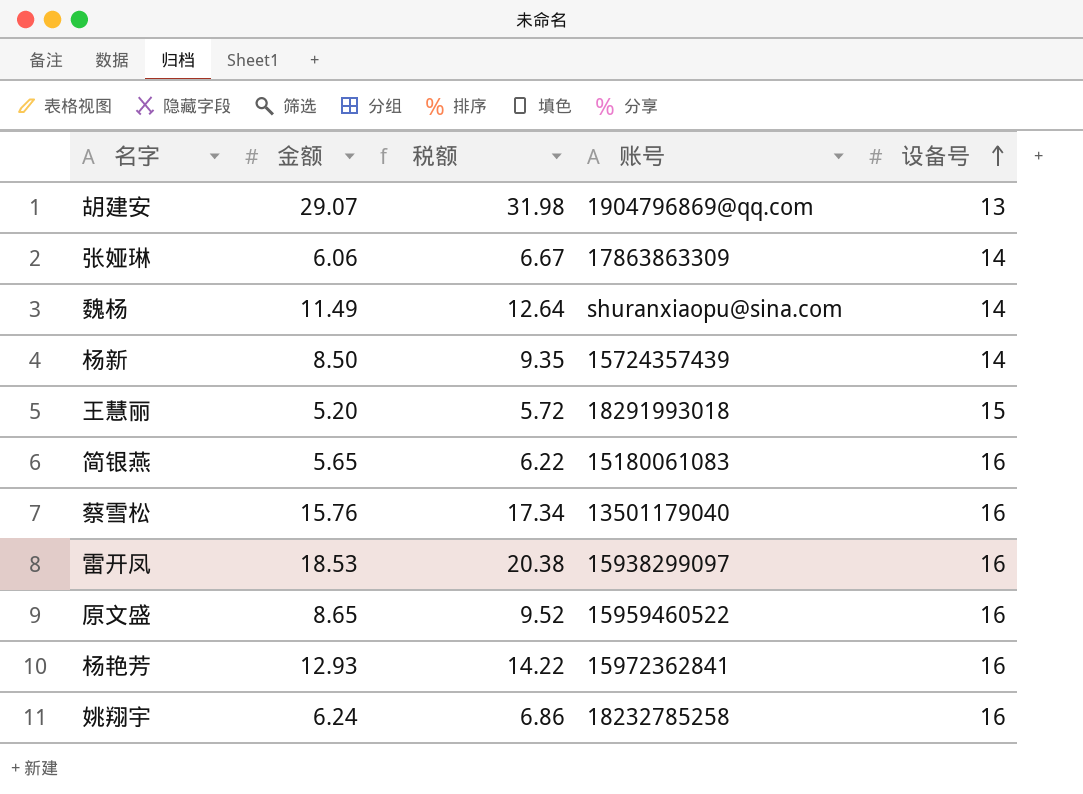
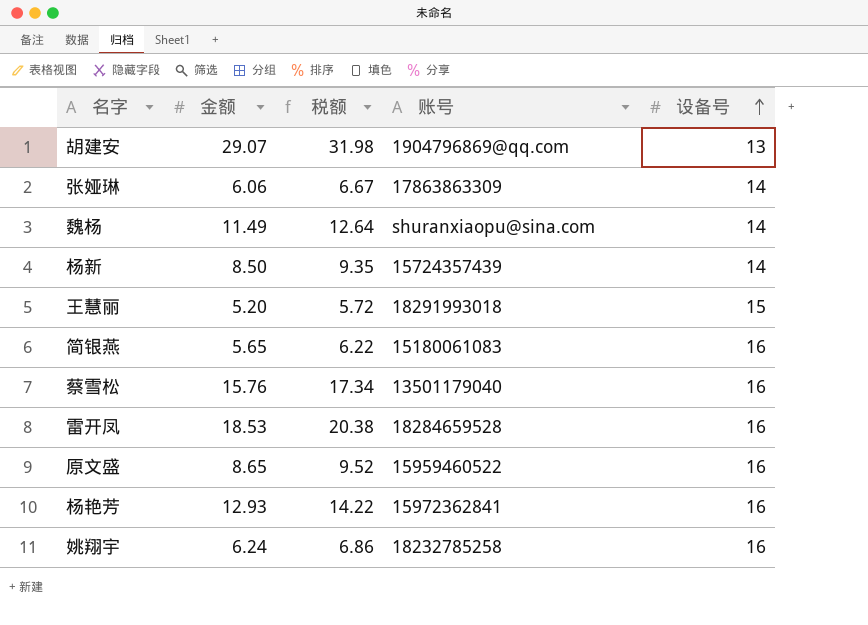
雷开凤 | 账号: 15938299097 -> 18284659528

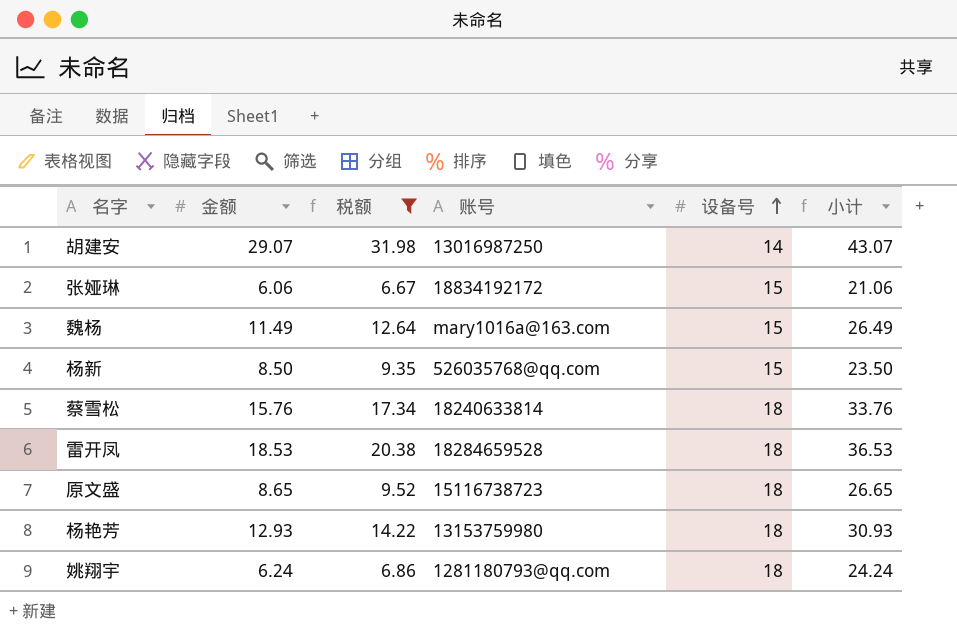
filter: none -> 税额 >= 6.67
column 小计 | formula: none -> [金额] + [设备号]
胡建安 | 账号: 1904796869@qq.com -> 13016987250
胡建安 | 设备号: 13 -> 14
张娅琳 | 账号: 17863863309 -> 18834192172
张娅琳 | 设备号: 14 -> 15
魏杨 | 账号: shuranxiaopu@sina.com -> mary1016a@163.com
魏杨 | 设备号: 14 -> 15
杨新 | 账号: 15724357439 -> 526035768@qq.com
杨新 | 设备号: 14 -> 15
蔡雪松 | 账号: 13501179040 -> 18240633814
蔡雪松 | 设备号: 16 -> 18
雷开凤 | 设备号: 16 -> 18
原文盛 | 账号: 15959460522 -> 15116738723
原文盛 | 设备号: 16 -> 18
杨艳芳 | 账号: 15972362841 -> 13153759980
杨艳芳 | 设备号: 16 -> 18
姚翔宇 | 账号: 18232785258 -> 1281180793@qq.com
姚翔宇 | 设备号: 16 -> 18

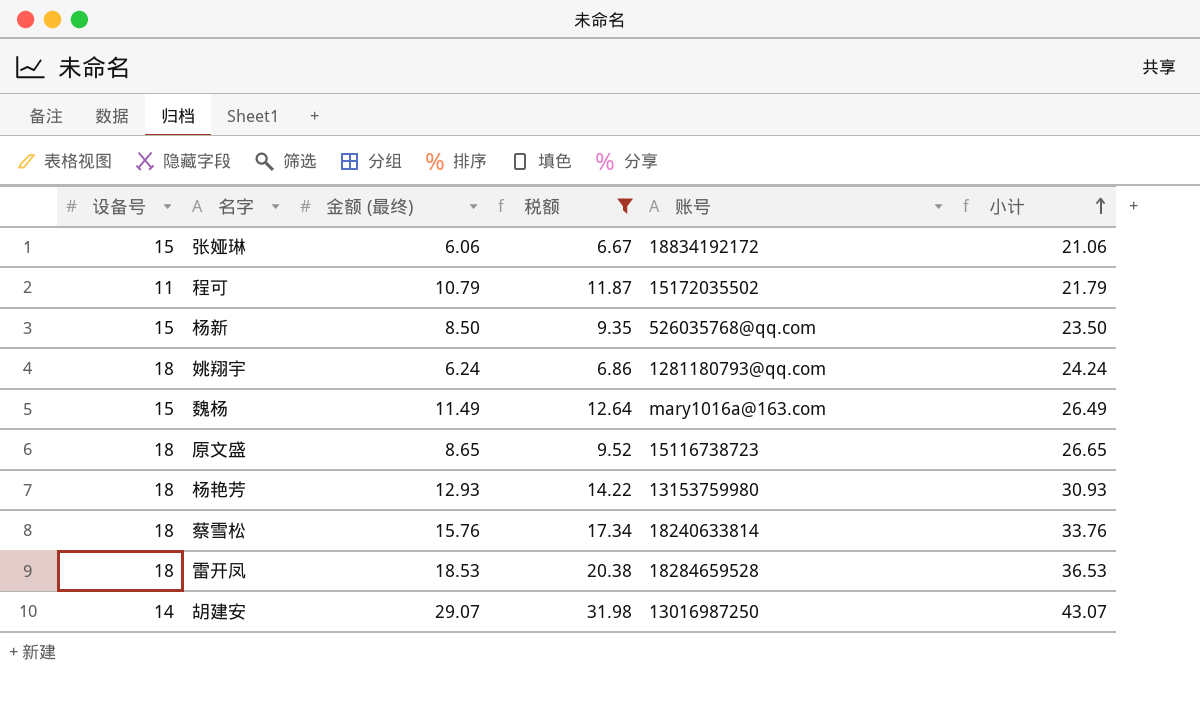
row order: 设备号 ascending -> 小计 ascending
column 设备号 | position: 5 -> 1
column name: 金额 -> 金额 (最终)
row 程可: none -> 11 | 10.79 | 11.87 | 15172035502 | 21.79

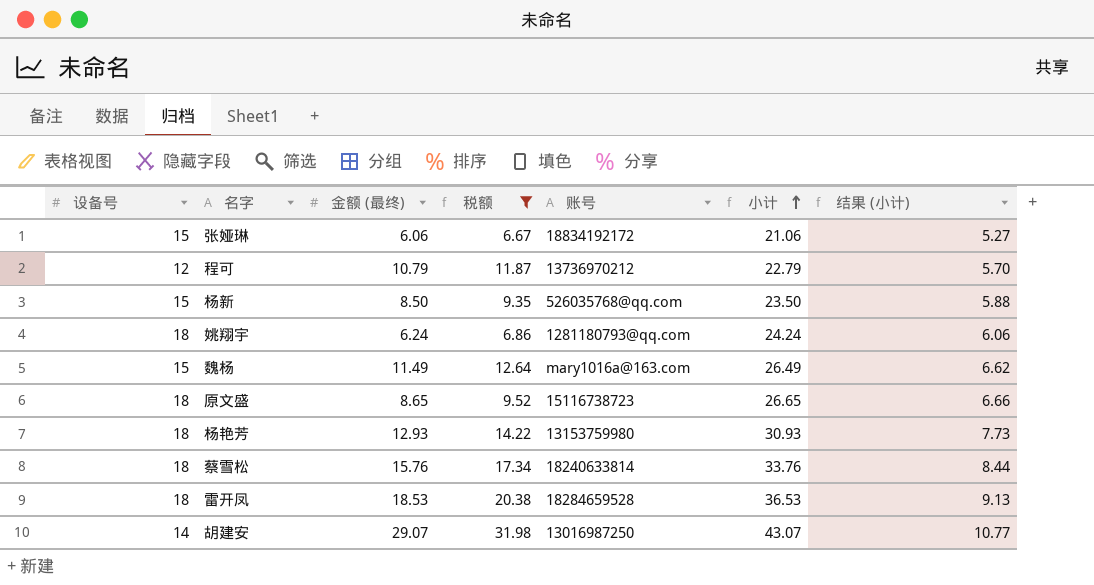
column 结果 (小计) | formula: none -> [小计] * 0.25
程可 | 设备号: 11 -> 12
程可 | 账号: 15172035502 -> 13736970212
程可 | 小计: 21.79 -> 22.79

